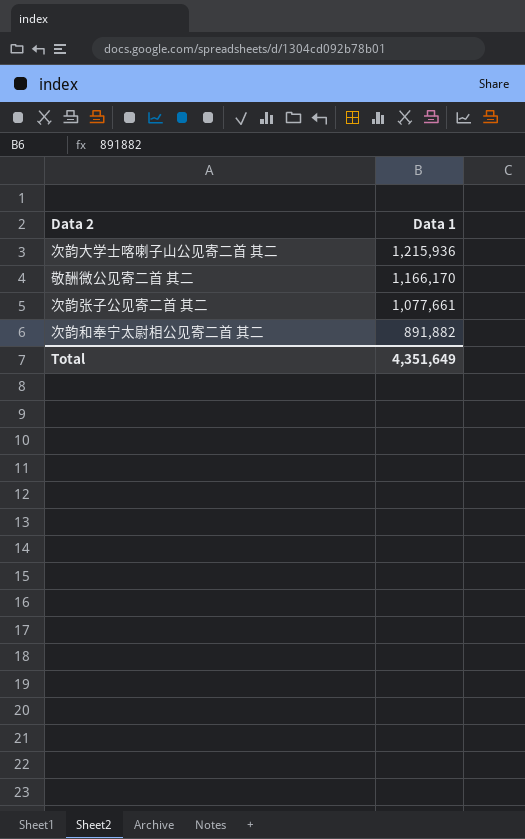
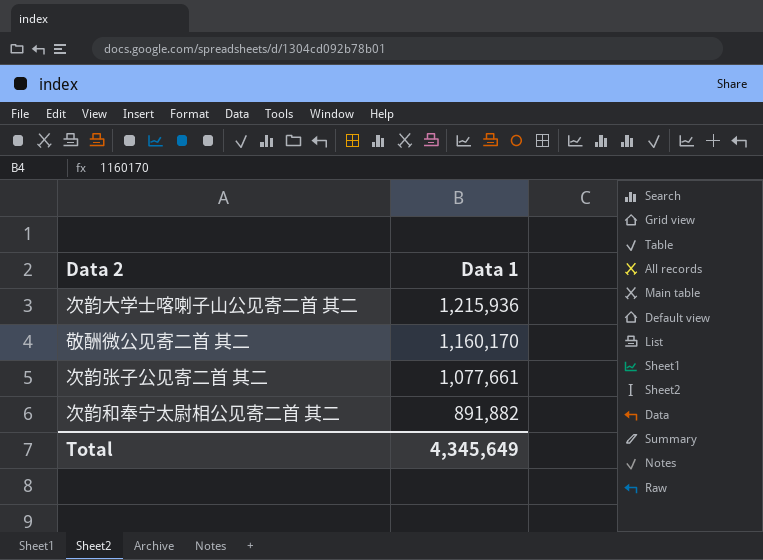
敬酬微公见寄二首 其二 | Data 1: 1,166,170 -> 1,160,170
Total | Data 1: 4,351,649 -> 4,345,649

